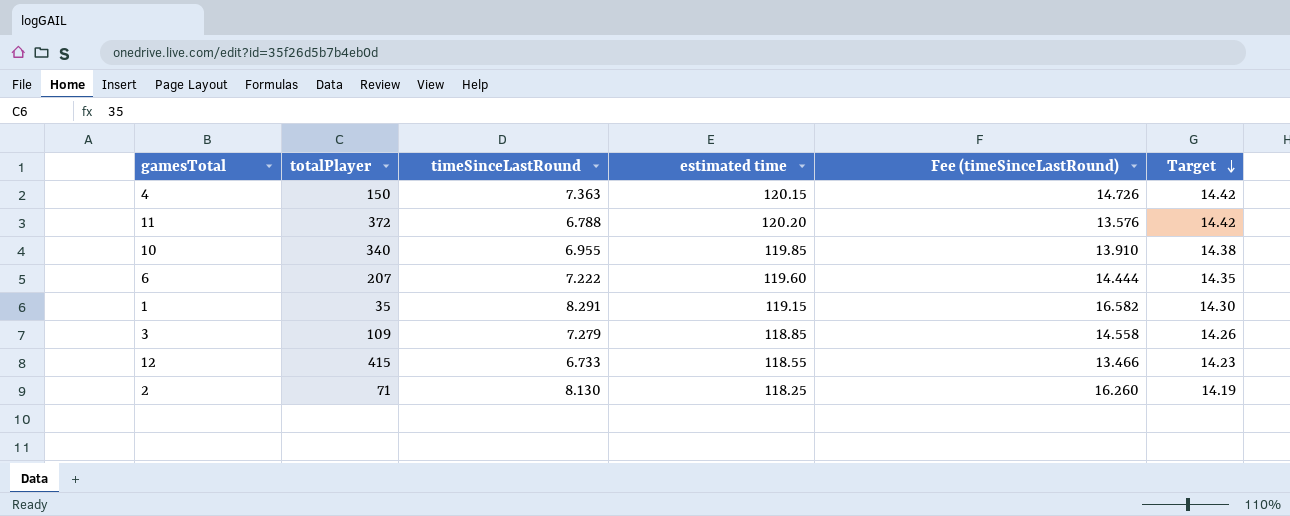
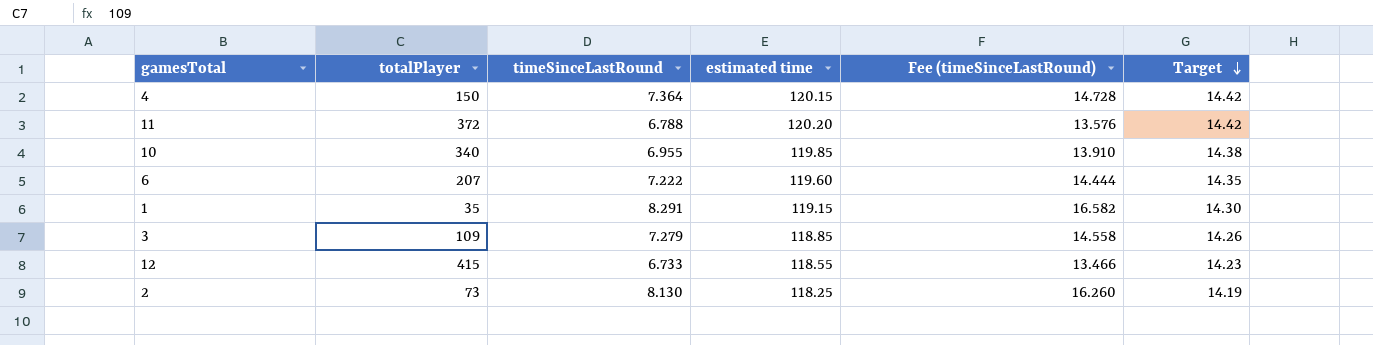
4 | timeSinceLastRound: 7.363 -> 7.364
4 | Fee (timeSinceLastRound): 14.726 -> 14.728
2 | totalPlayer: 71 -> 73

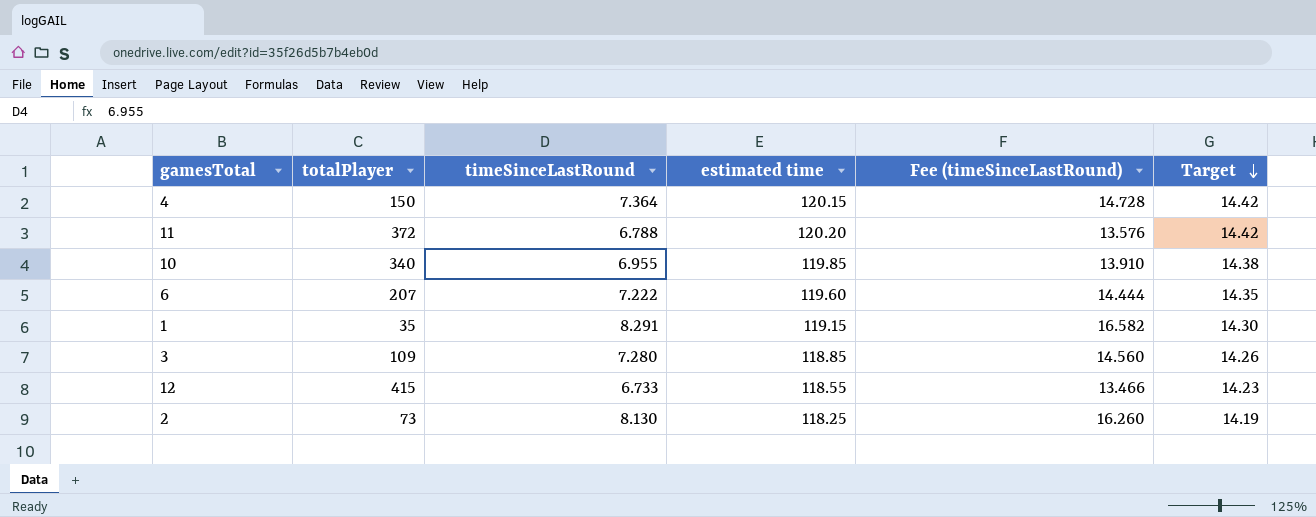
3 | timeSinceLastRound: 7.279 -> 7.280
3 | Fee (timeSinceLastRound): 14.558 -> 14.560

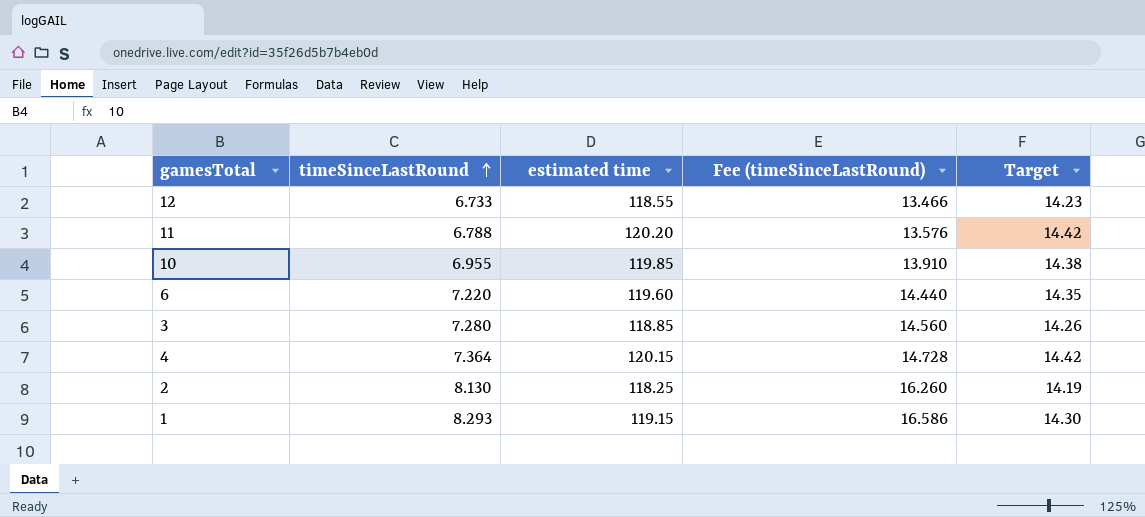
row order: Target descending -> timeSinceLastRound ascending
column totalPlayer | position: 2 -> none
6 | timeSinceLastRound: 7.222 -> 7.220
6 | Fee (timeSinceLastRound): 14.444 -> 14.440
1 | timeSinceLastRound: 8.291 -> 8.293
1 | Fee (timeSinceLastRound): 16.582 -> 16.586

